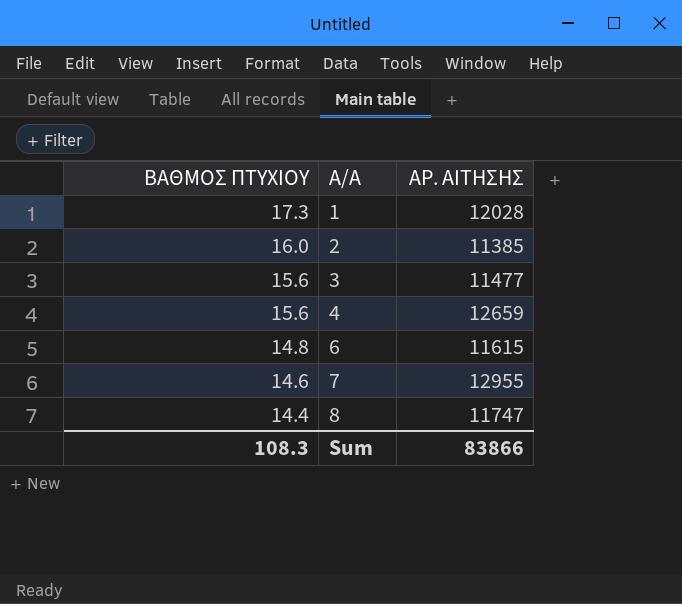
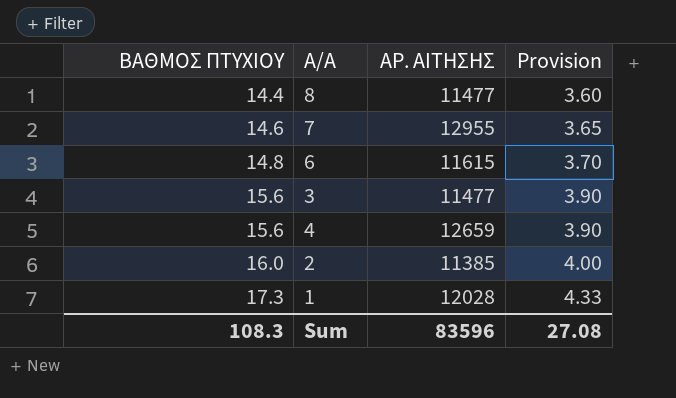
row order: ΒΑΘΜΟΣ ΠΤΥΧΙΟΥ descending -> ΒΑΘΜΟΣ ΠΤΥΧΙΟΥ ascending
column Provision | formula: none -> [ΒΑΘΜΟΣ ΠΤΥΧΙΟΥ] * 0.25
8 | ΑΡ. ΑΙΤΗΣΗΣ: 11747 -> 11477
Sum | ΑΡ. ΑΙΤΗΣΗΣ: 83866 -> 83596

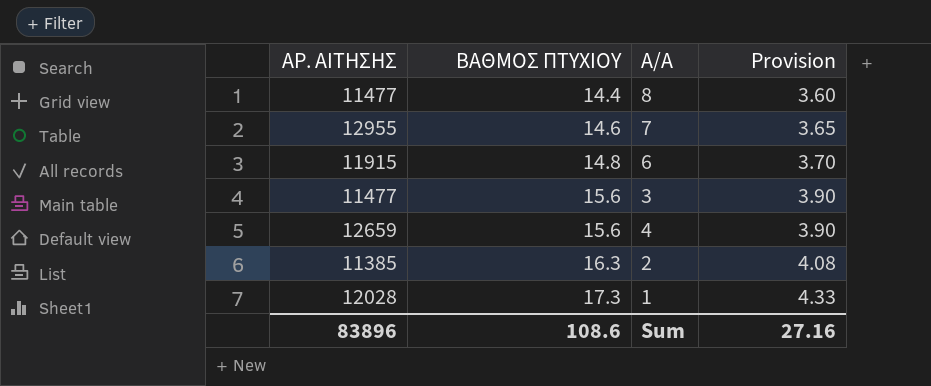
column ΑΡ. ΑΙΤΗΣΗΣ | position: 3 -> 1
6 | ΑΡ. ΑΙΤΗΣΗΣ: 11615 -> 11915
2 | ΒΑΘΜΟΣ ΠΤΥΧΙΟΥ: 16.0 -> 16.3
2 | Provision: 4.00 -> 4.08
Sum | ΑΡ. ΑΙΤΗΣΗΣ: 83596 -> 83896
Sum | ΒΑΘΜΟΣ ΠΤΥΧΙΟΥ: 108.3 -> 108.6
Sum | Provision: 27.08 -> 27.16

